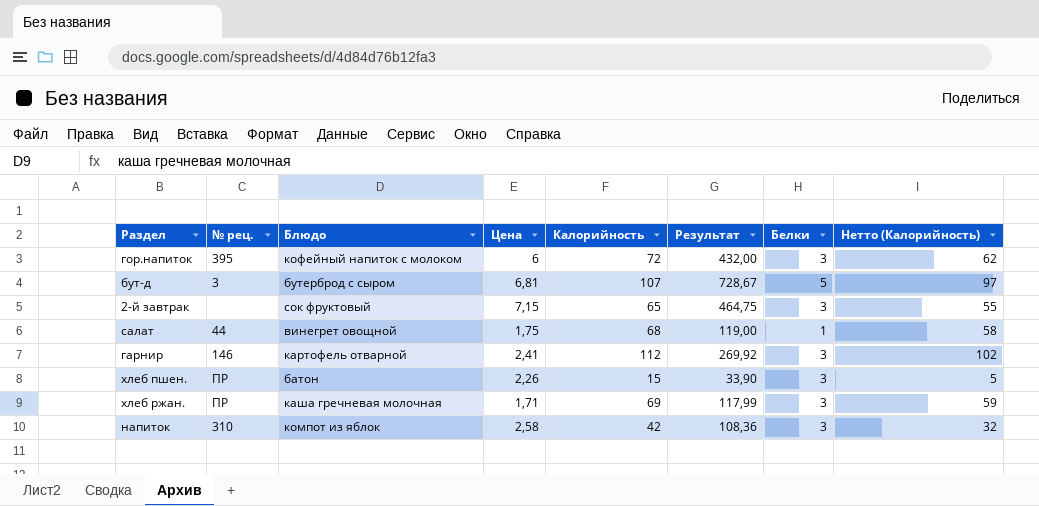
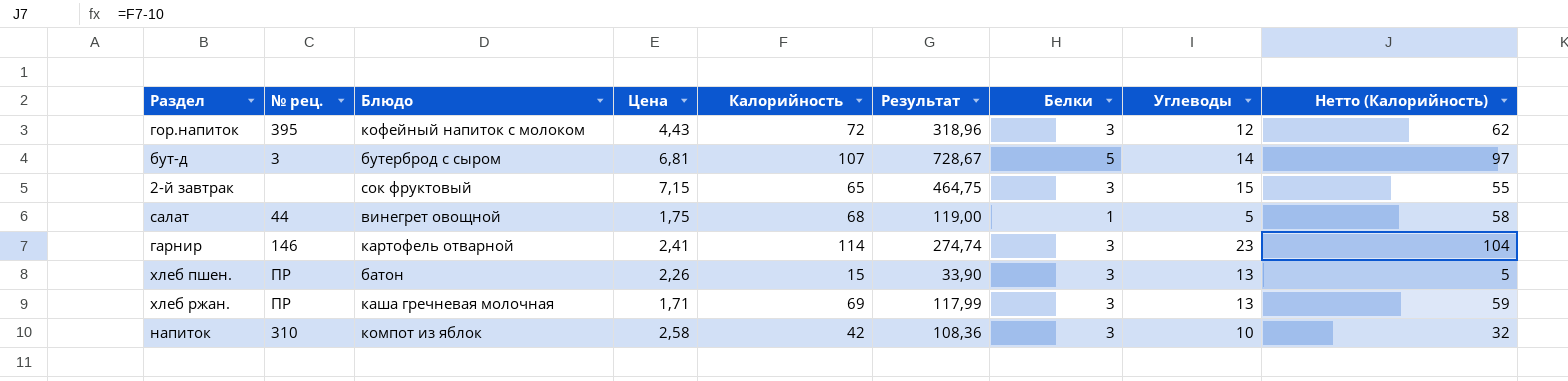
column Углеводы | position: none -> 8
гор.напиток | Цена: 6 -> 4,43
гор.напиток | Результат: 432,00 -> 318,96
гарнир | Калорийность: 112 -> 114
гарнир | Результат: 269,92 -> 274,74
гарнир | Нетто (Калорийность): 102 -> 104

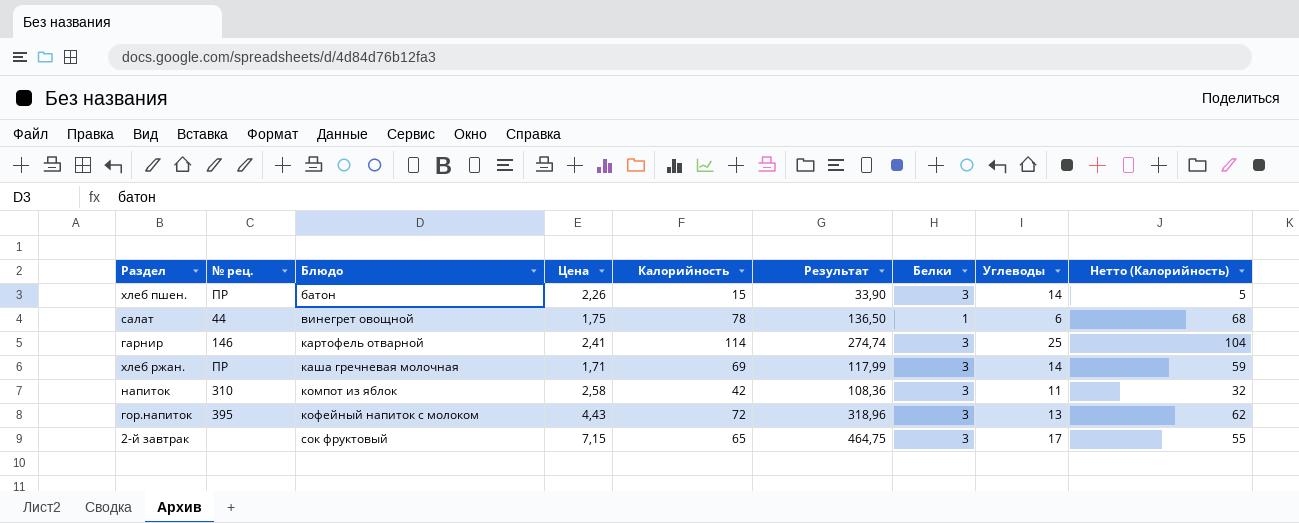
row order: none -> Блюдо ascending
row бут-д: 3 | бутерброд с сыром | 6,81 | 107 | 728,67 | 5 | 14 | 97 -> none
хлеб пшен. | Углеводы: 13 -> 14
салат | Калорийность: 68 -> 78
салат | Результат: 119,00 -> 136,50
салат | Углеводы: 5 -> 6
салат | Нетто (Калорийность): 58 -> 68
гарнир | Углеводы: 23 -> 25
хлеб ржан. | Углеводы: 13 -> 14
напиток | Углеводы: 10 -> 11
гор.напиток | Углеводы: 12 -> 13
2-й завтрак | Углеводы: 15 -> 17

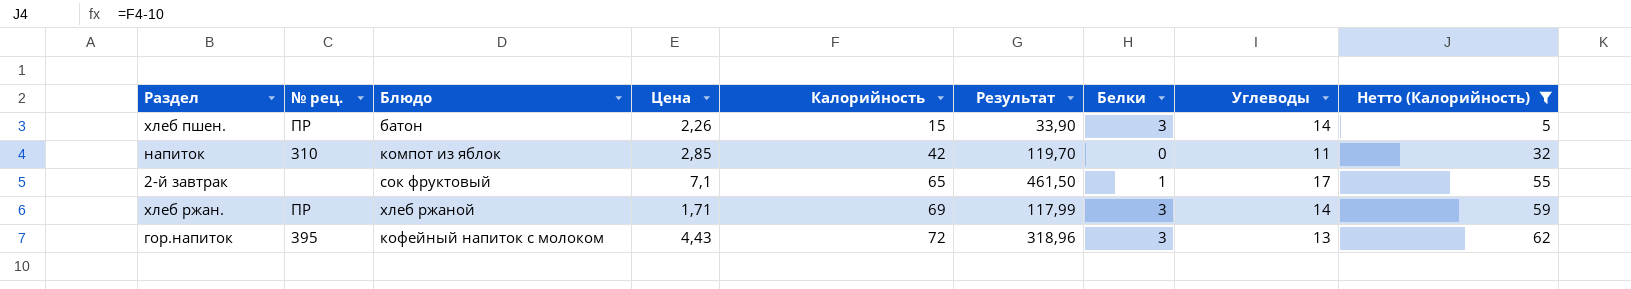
filter: none -> Нетто (Калорийность) <= 62
row order: Блюдо ascending -> Калорийность ascending
напиток | Цена: 2,58 -> 2,85
напиток | Результат: 108,36 -> 119,70
напиток | Белки: 3 -> 0
2-й завтрак | Цена: 7,15 -> 7,1
2-й завтрак | Результат: 464,75 -> 461,50
2-й завтрак | Белки: 3 -> 1
хлеб ржан. | Блюдо: каша гречневая молочная -> хлеб ржаной

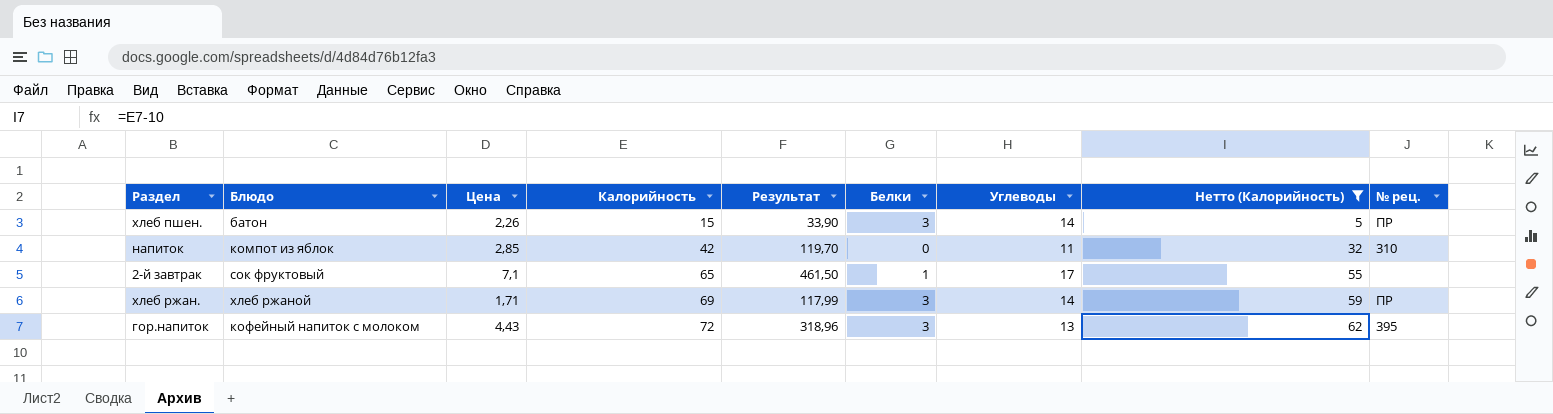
column № рец. | position: 2 -> 9

